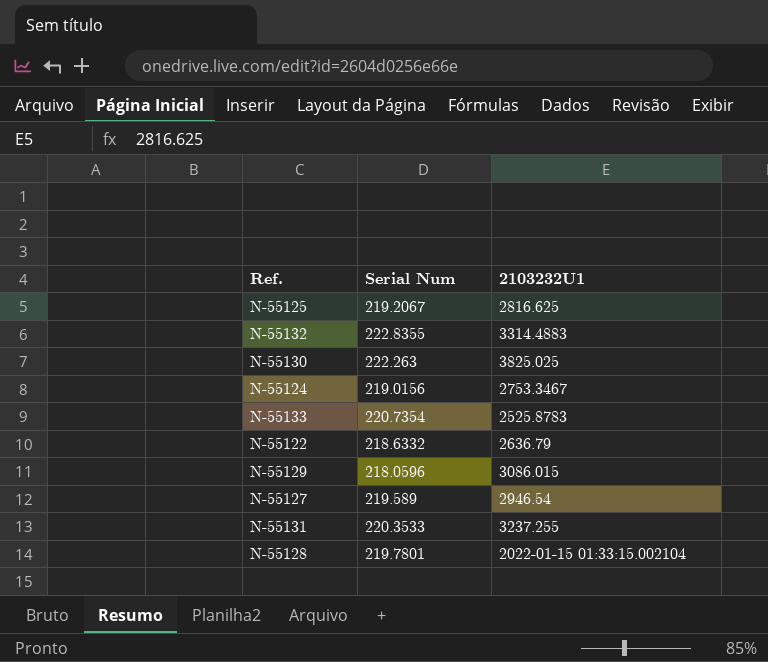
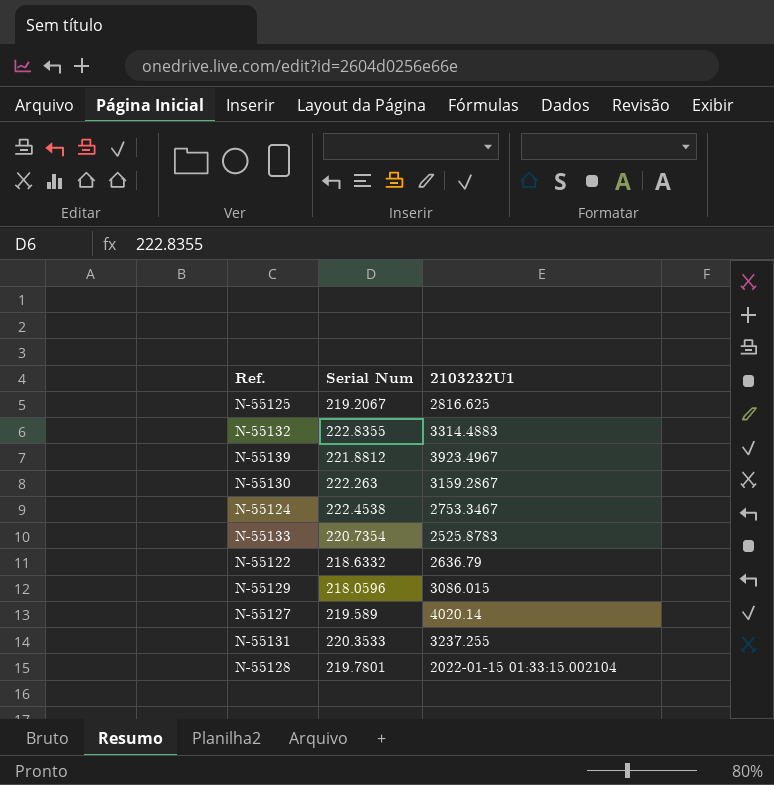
row N-55139: none -> 221.8812 | 3923.4967
N-55130 | 2103232U1: 3825.025 -> 3159.2867
N-55124 | Serial Num: 219.0156 -> 222.4538
N-55127 | 2103232U1: 2946.54 -> 4020.14

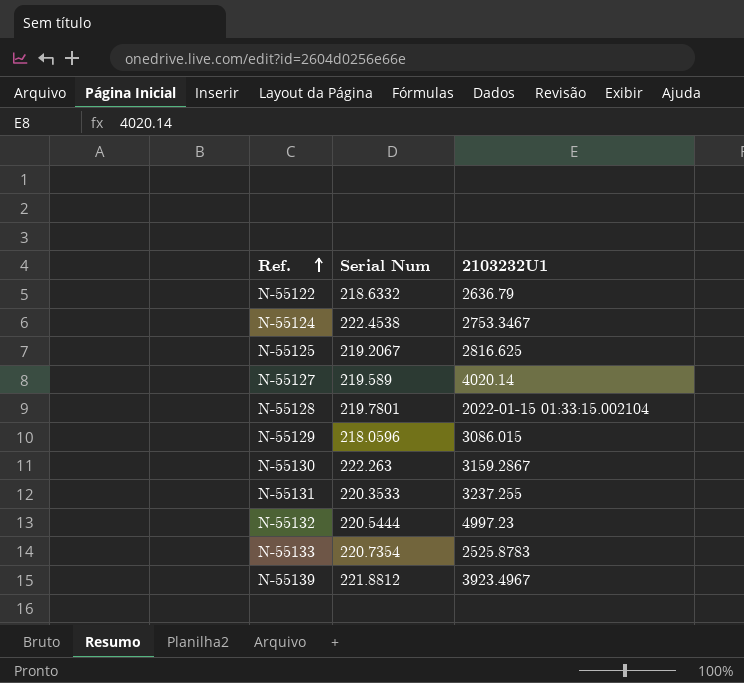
row order: none -> Ref. ascending
N-55132 | Serial Num: 222.8355 -> 220.5444
N-55132 | 2103232U1: 3314.4883 -> 4997.23

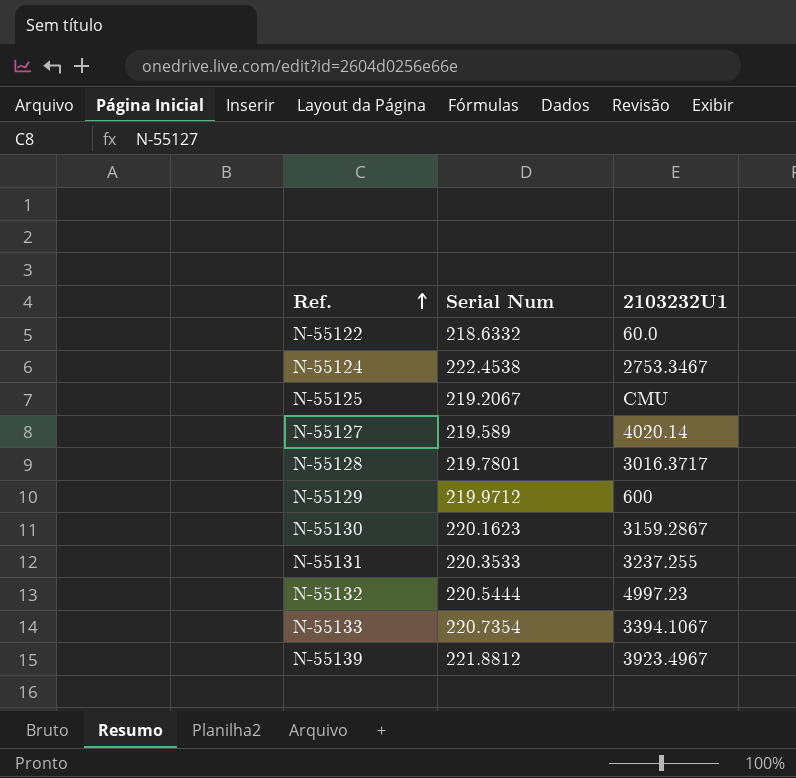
N-55122 | 2103232U1: 2636.79 -> 60.0
N-55125 | 2103232U1: 2816.625 -> CMU
N-55128 | 2103232U1: 2022-01-15 01:33:15.002104 -> 3016.3717
N-55129 | Serial Num: 218.0596 -> 219.9712
N-55129 | 2103232U1: 3086.015 -> 600
N-55130 | Serial Num: 222.263 -> 220.1623
N-55133 | 2103232U1: 2525.8783 -> 3394.1067

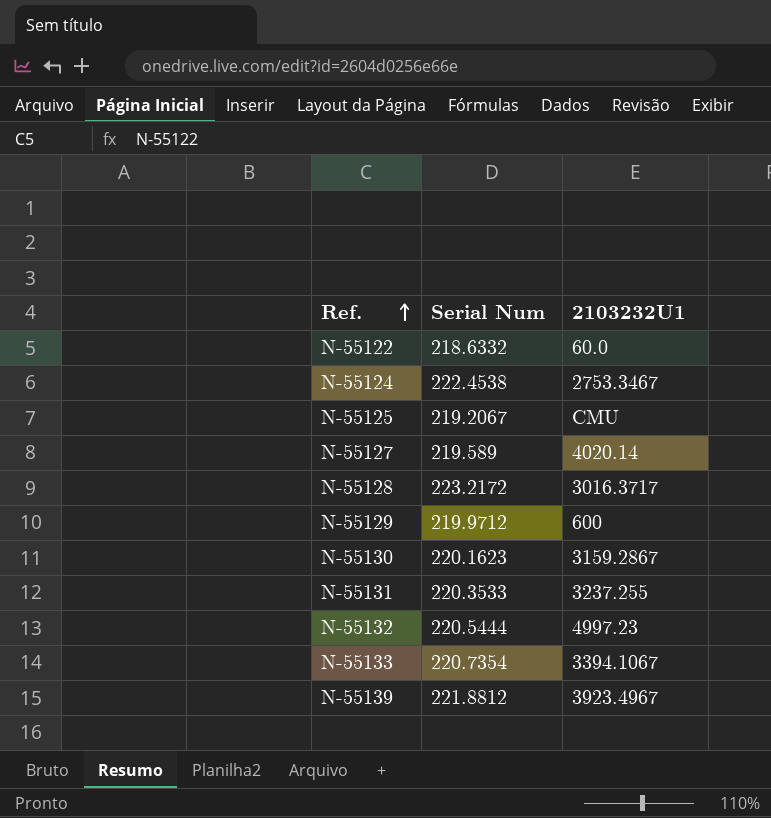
N-55128 | Serial Num: 219.7801 -> 223.2172

